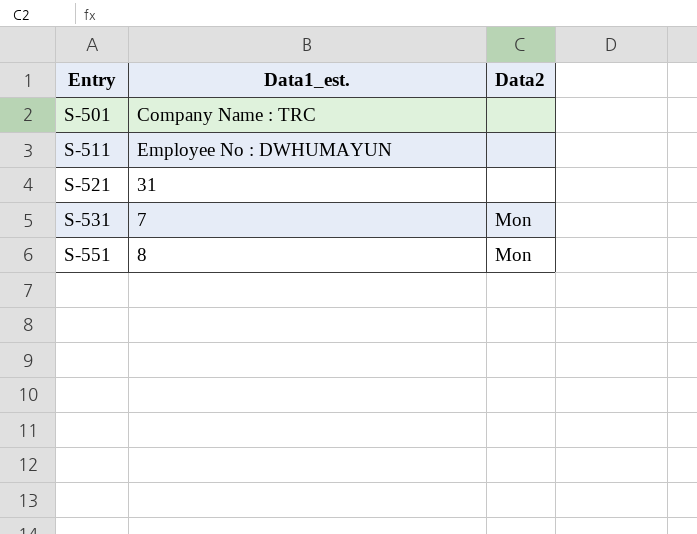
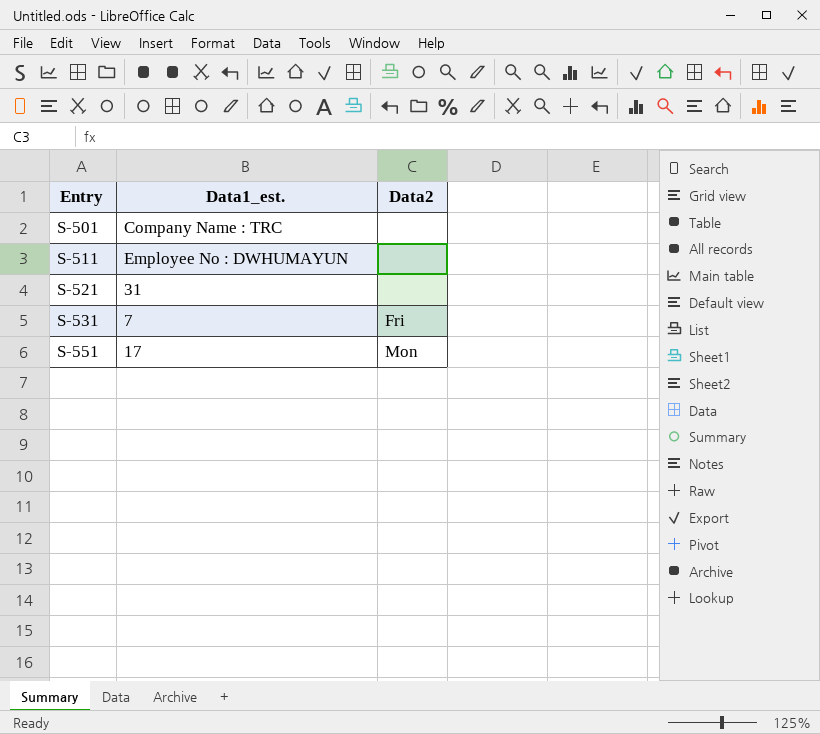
S-531 | Data2: Mon -> Fri
S-551 | Data1_est.: 8 -> 17

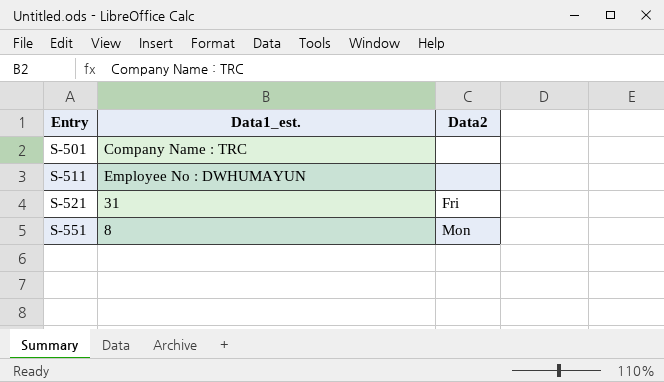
row S-531: 7 | Fri -> none
S-521 | Data2: none -> Fri
S-551 | Data1_est.: 17 -> 8

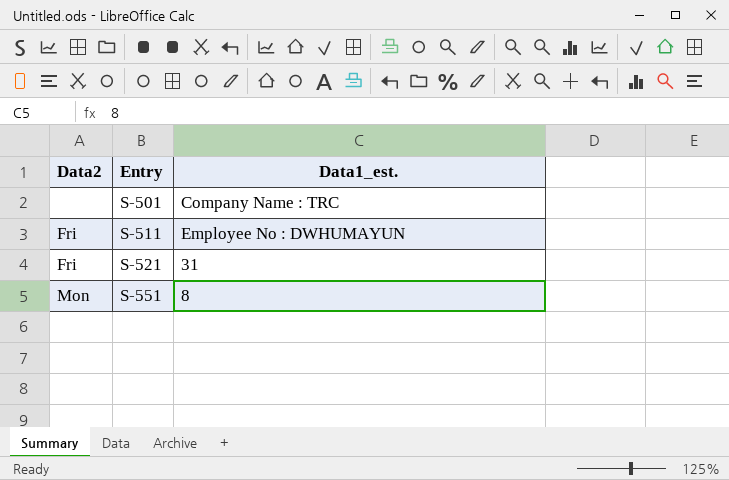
column Data2 | position: 3 -> 1
S-511 | Data2: none -> Fri

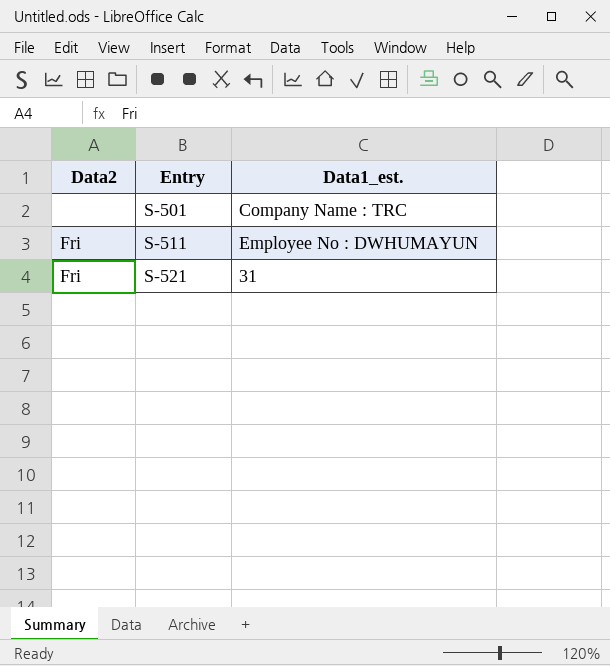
row S-551: Mon | 8 -> none

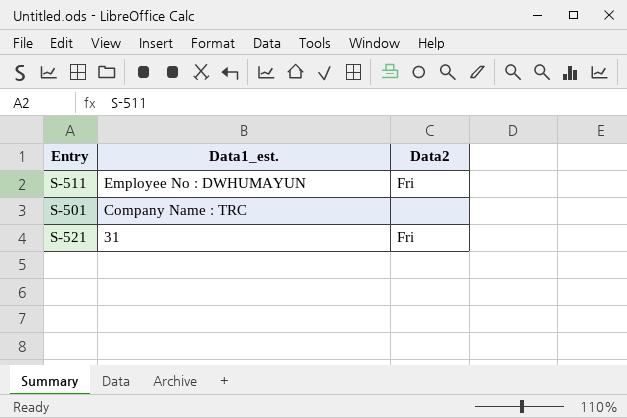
row order: Entry ascending -> Data1_est. descending
column Data2 | position: 1 -> 3

